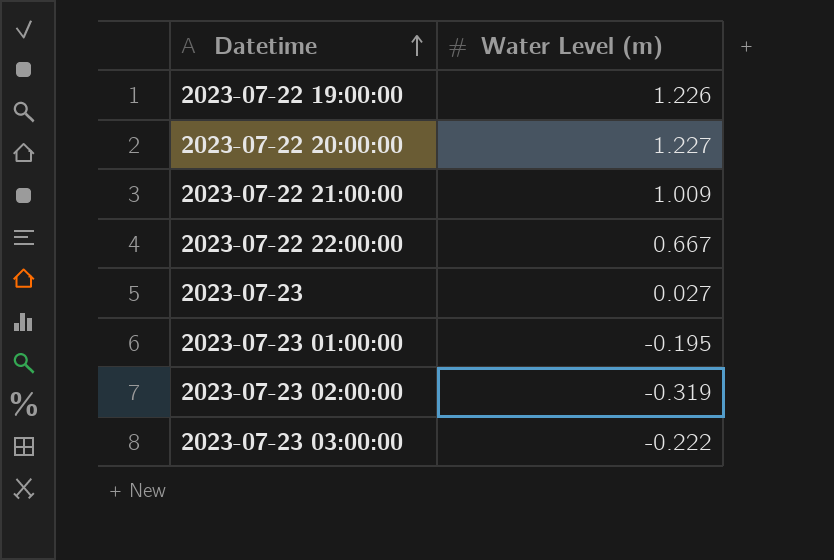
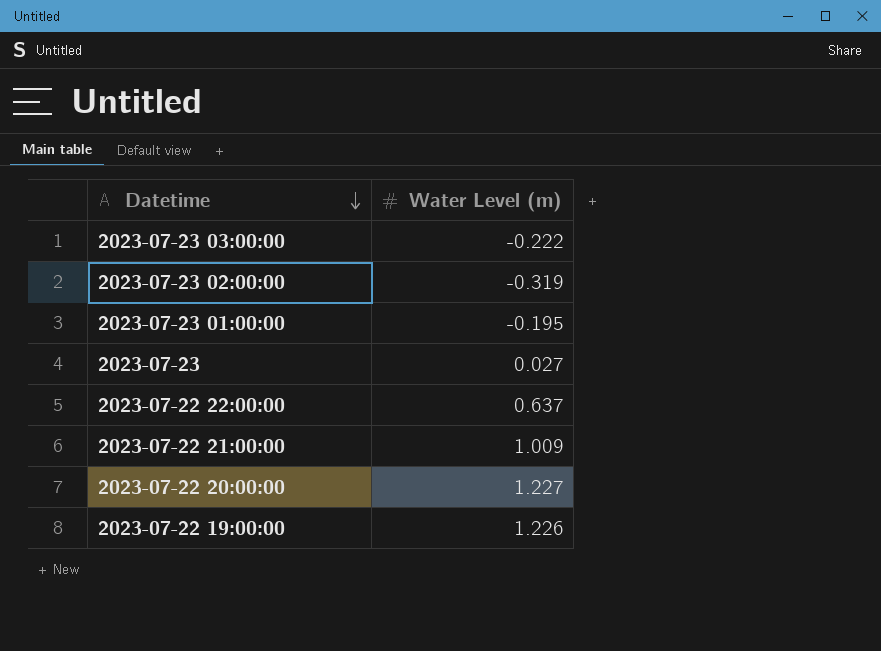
row order: Datetime ascending -> Datetime descending
2023-07-22 22:00:00 | Water Level (m): 0.667 -> 0.637

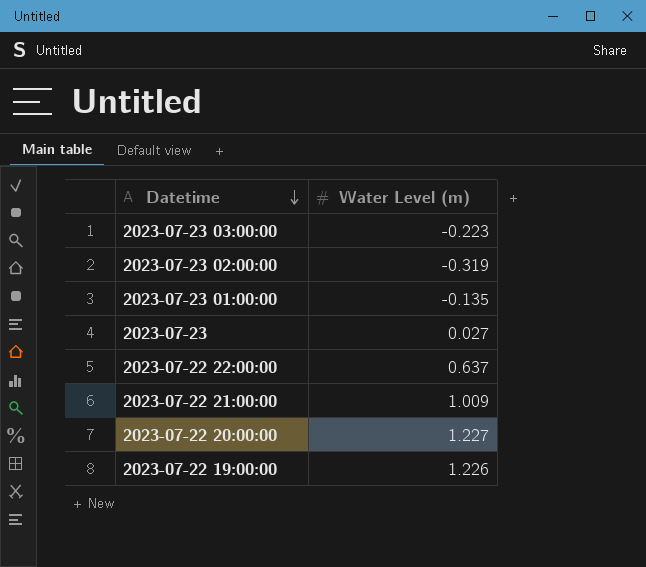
2023-07-23 03:00:00 | Water Level (m): -0.222 -> -0.223
2023-07-23 01:00:00 | Water Level (m): -0.195 -> -0.135

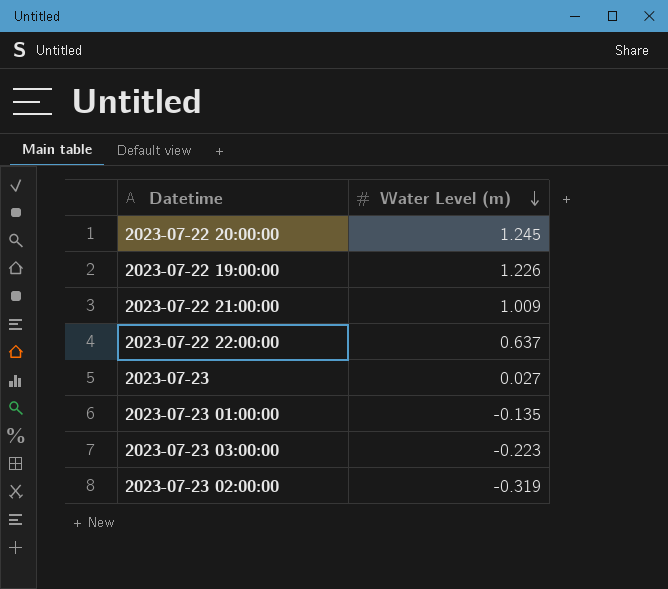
row order: Datetime descending -> Water Level (m) descending
2023-07-22 20:00:00 | Water Level (m): 1.227 -> 1.245

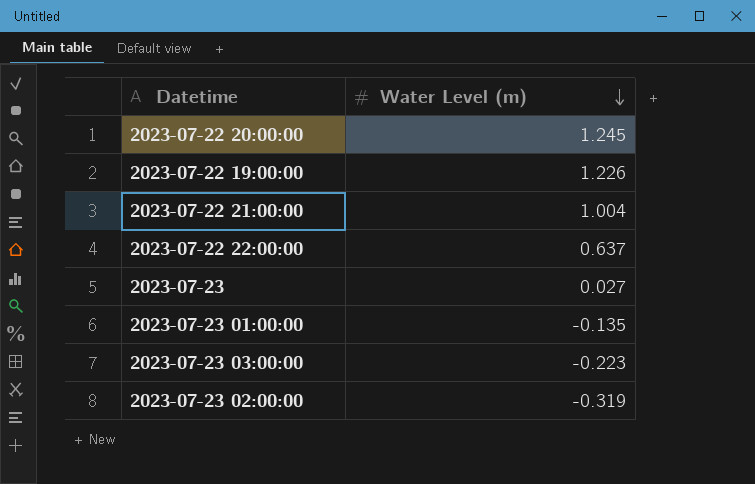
2023-07-22 21:00:00 | Water Level (m): 1.009 -> 1.004

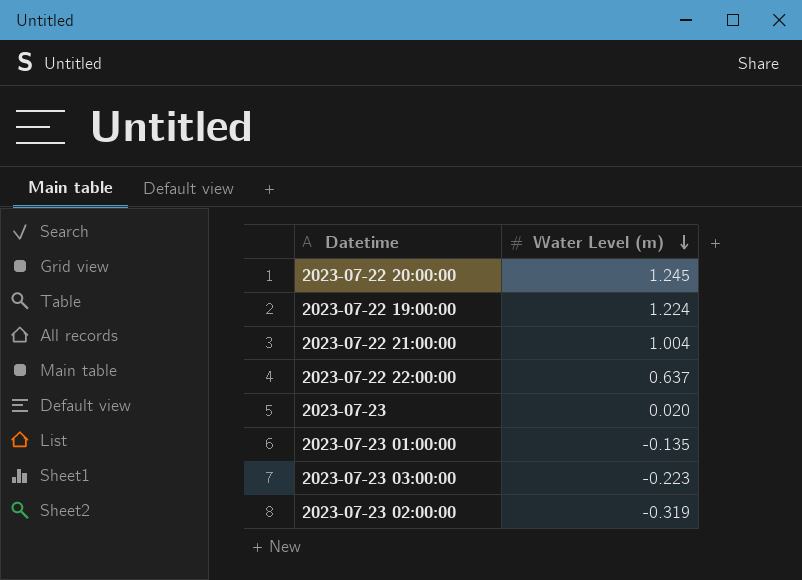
2023-07-22 19:00:00 | Water Level (m): 1.226 -> 1.224
2023-07-23 | Water Level (m): 0.027 -> 0.020

